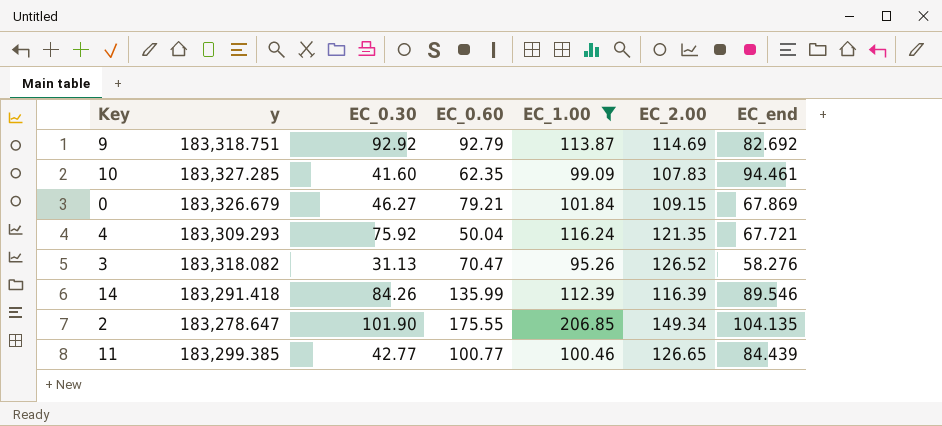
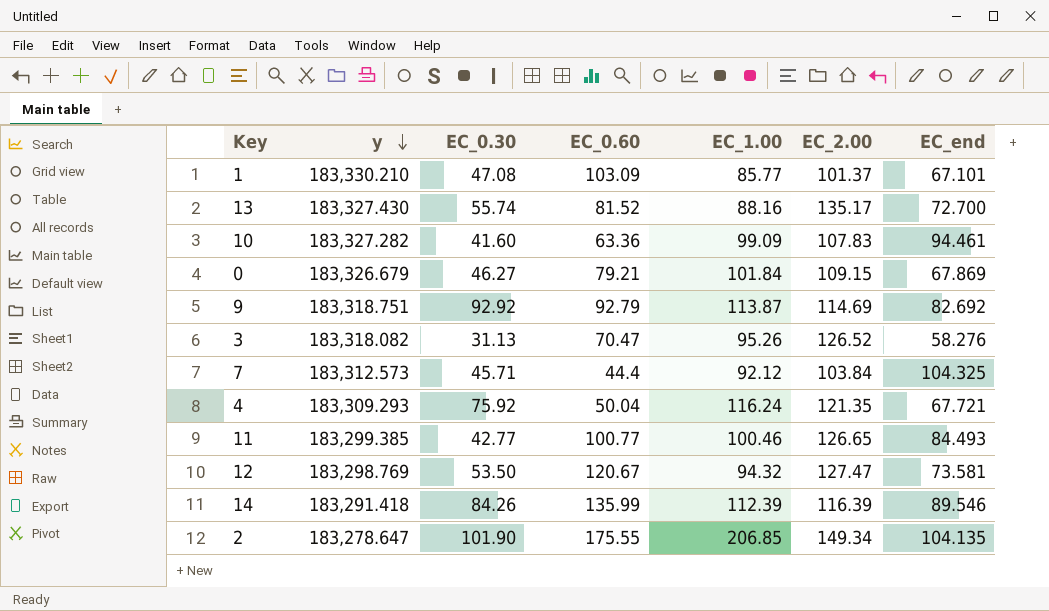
filter: EC_1.00 >= 95.26 -> none
row order: none -> y descending
10 | y: 183,327.285 -> 183,327.282
10 | EC_0.60: 62.35 -> 63.36
11 | EC_end: 84.439 -> 84.493

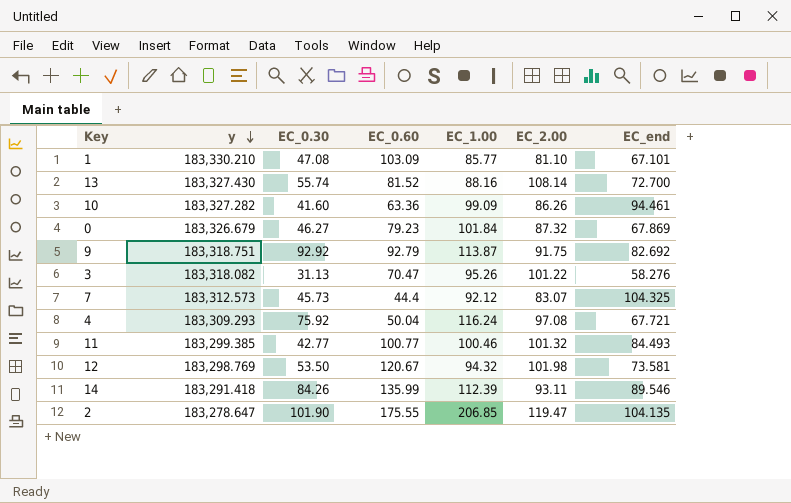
1 | EC_2.00: 101.37 -> 81.10
13 | EC_2.00: 135.17 -> 108.14
10 | EC_2.00: 107.83 -> 86.26
0 | EC_0.60: 79.21 -> 79.23
0 | EC_2.00: 109.15 -> 87.32
9 | EC_2.00: 114.69 -> 91.75
3 | EC_2.00: 126.52 -> 101.22
7 | EC_0.30: 45.71 -> 45.73
7 | EC_2.00: 103.84 -> 83.07
4 | EC_2.00: 121.35 -> 97.08
11 | EC_2.00: 126.65 -> 101.32
12 | EC_2.00: 127.47 -> 101.98
14 | EC_2.00: 116.39 -> 93.11
2 | EC_2.00: 149.34 -> 119.47

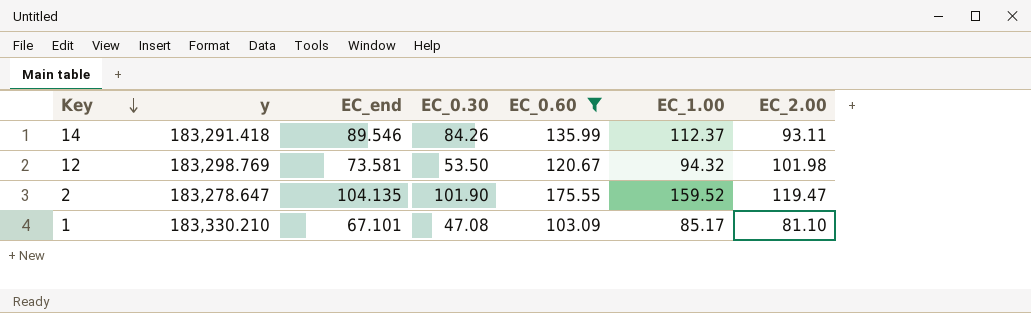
filter: none -> EC_0.60 >= 103.09
row order: y descending -> Key descending
column EC_end | position: 7 -> 3
14 | EC_1.00: 112.39 -> 112.37
2 | EC_1.00: 206.85 -> 159.52
1 | EC_1.00: 85.77 -> 85.17

